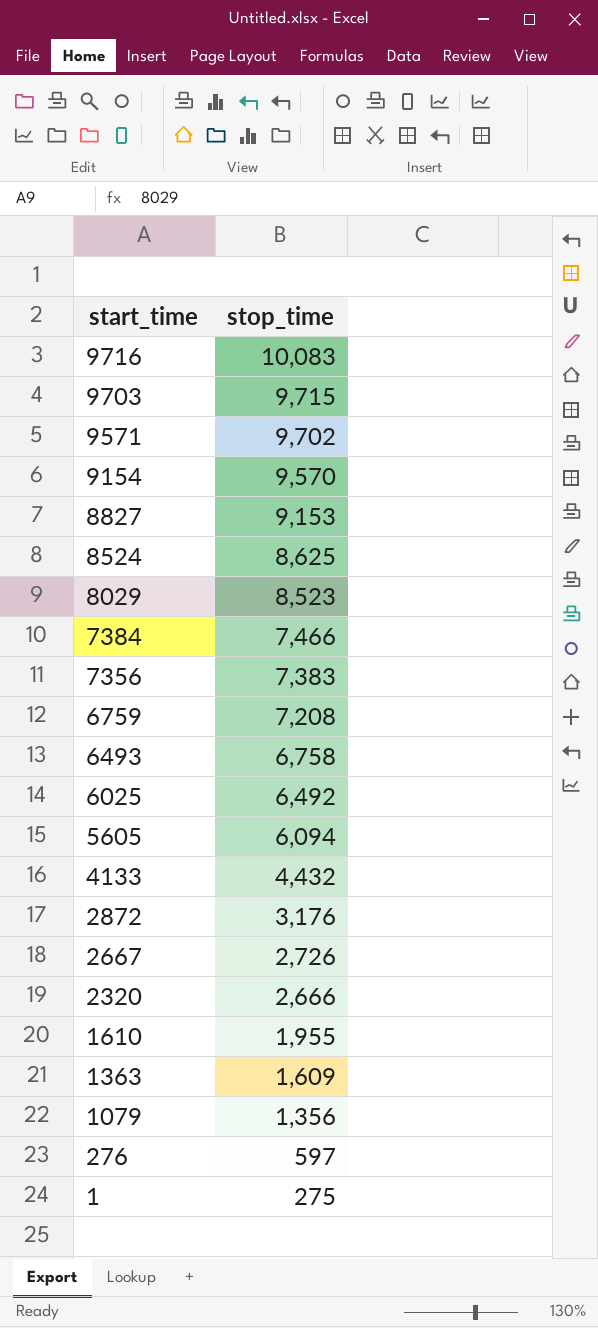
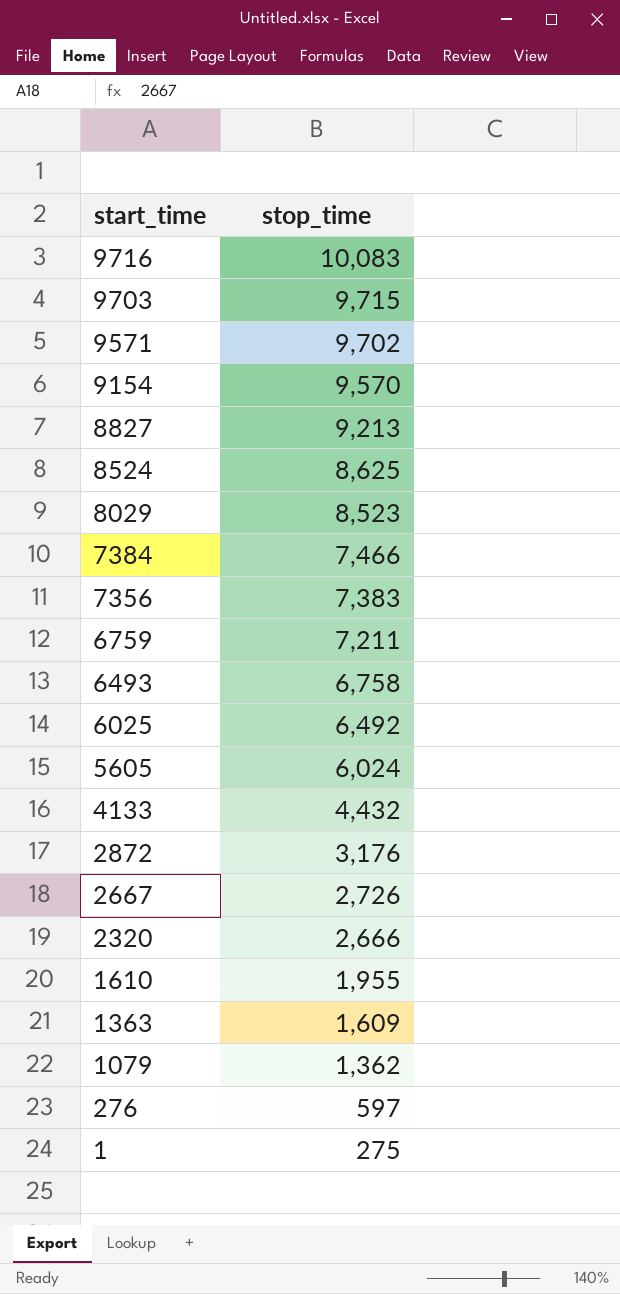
8827 | stop_time: 9,153 -> 9,213
6759 | stop_time: 7,208 -> 7,211
5605 | stop_time: 6,094 -> 6,024
1079 | stop_time: 1,356 -> 1,362

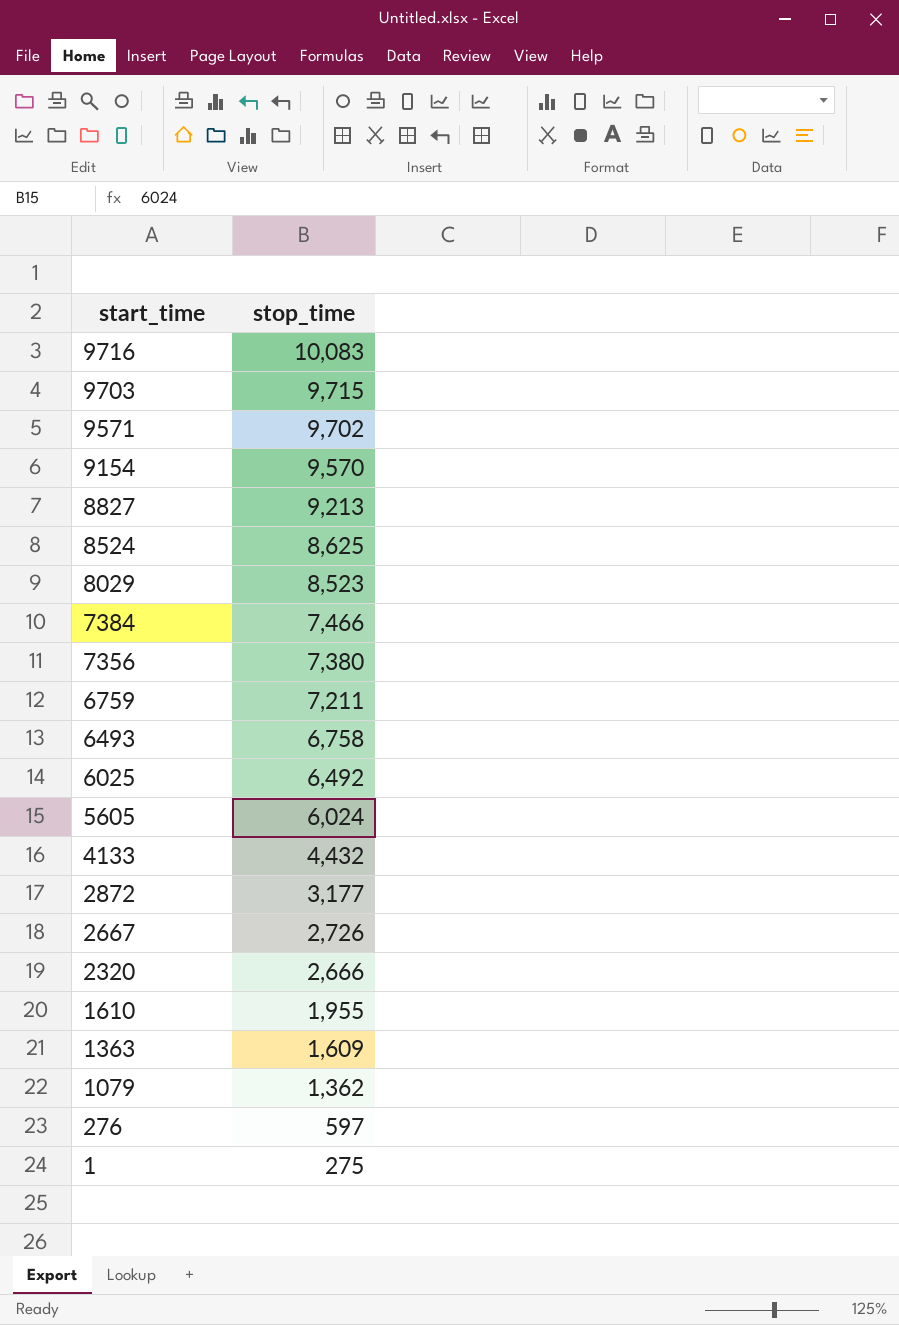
7356 | stop_time: 7,383 -> 7,380
2872 | stop_time: 3,176 -> 3,177

